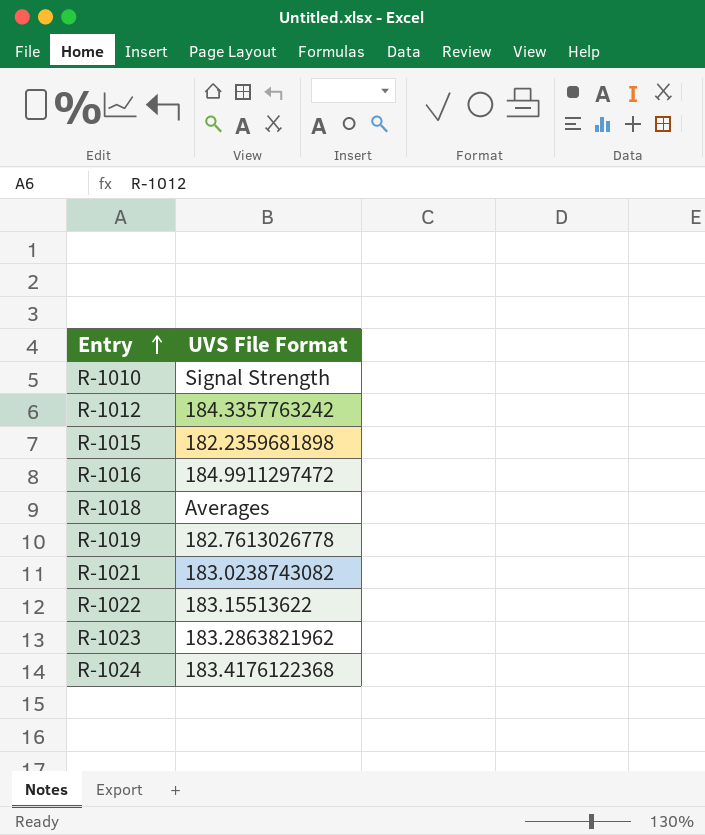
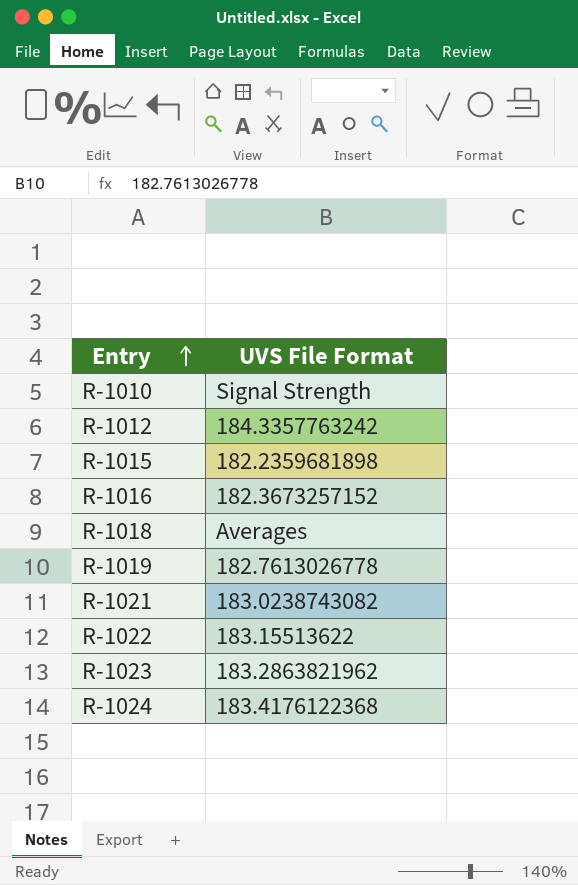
R-1016 | UVS File Format: 184.9911297472 -> 182.3673257152

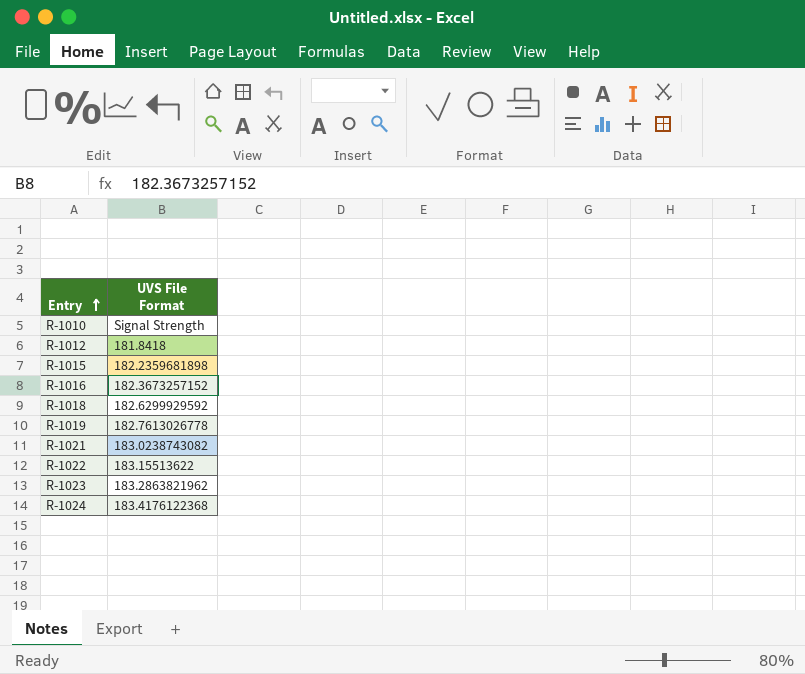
R-1012 | UVS File Format: 184.3357763242 -> 181.8418
R-1018 | UVS File Format: Averages -> 182.6299929592

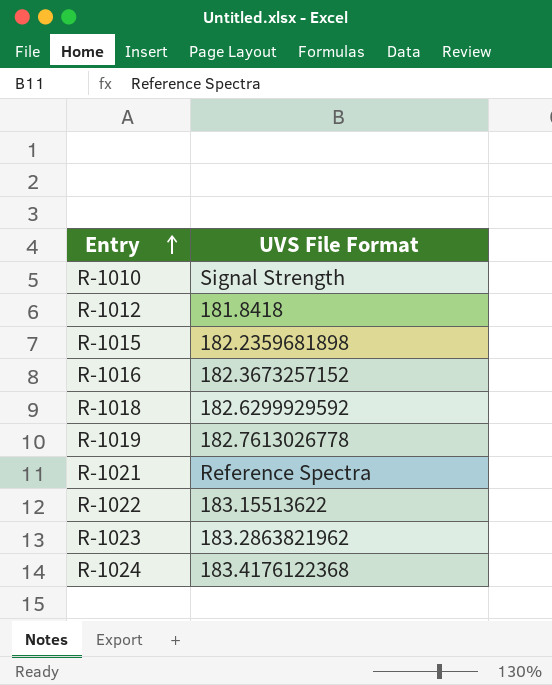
R-1021 | UVS File Format: 183.0238743082 -> Reference Spectra

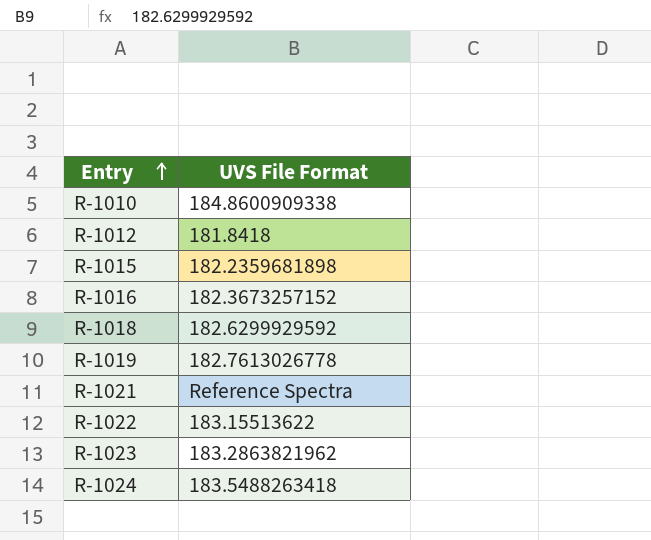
R-1010 | UVS File Format: Signal Strength -> 184.8600909338
R-1024 | UVS File Format: 183.4176122368 -> 183.5488263418

